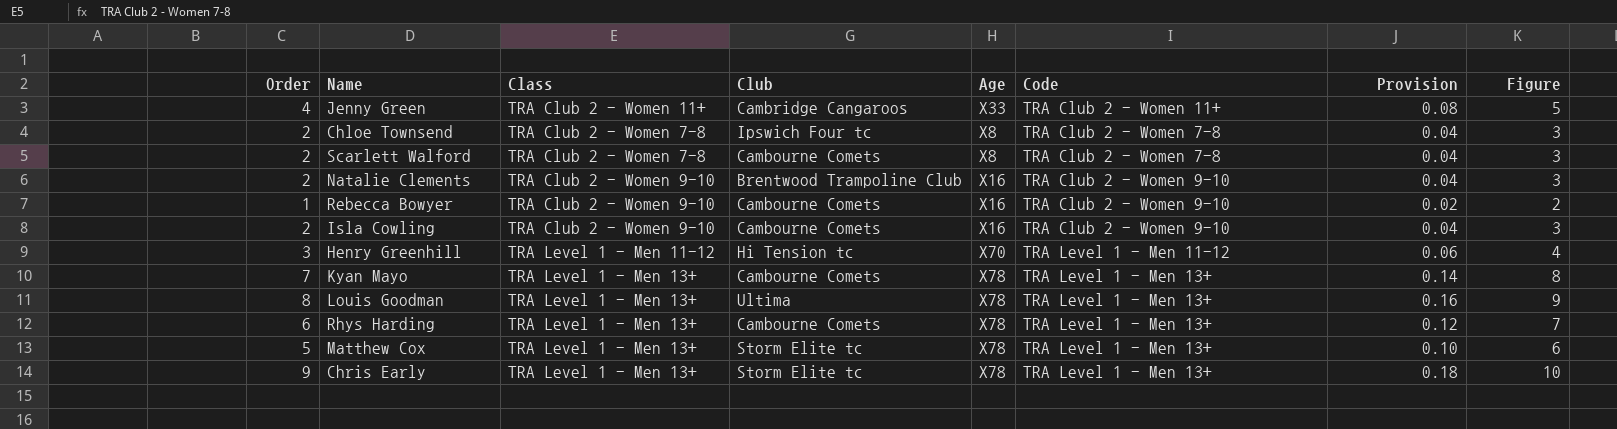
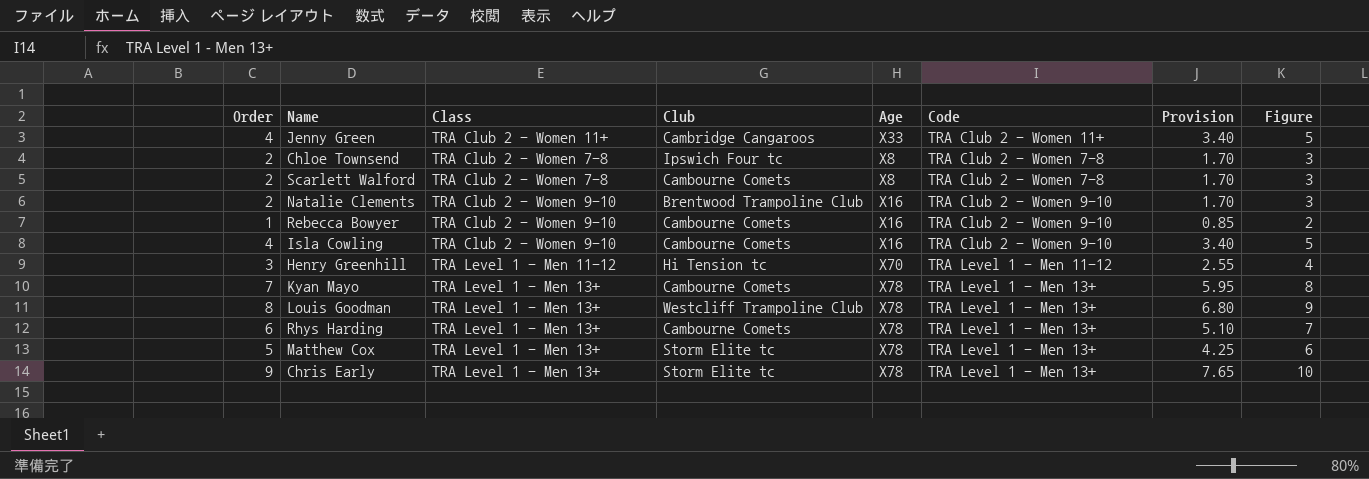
column Provision | formula: [Order] * 0.02 -> [Order] * 0.85
Isla Cowling | Order: 2 -> 4
Isla Cowling | Figure: 3 -> 5
Louis Goodman | Club: Ultima -> Westcliff Trampoline Club

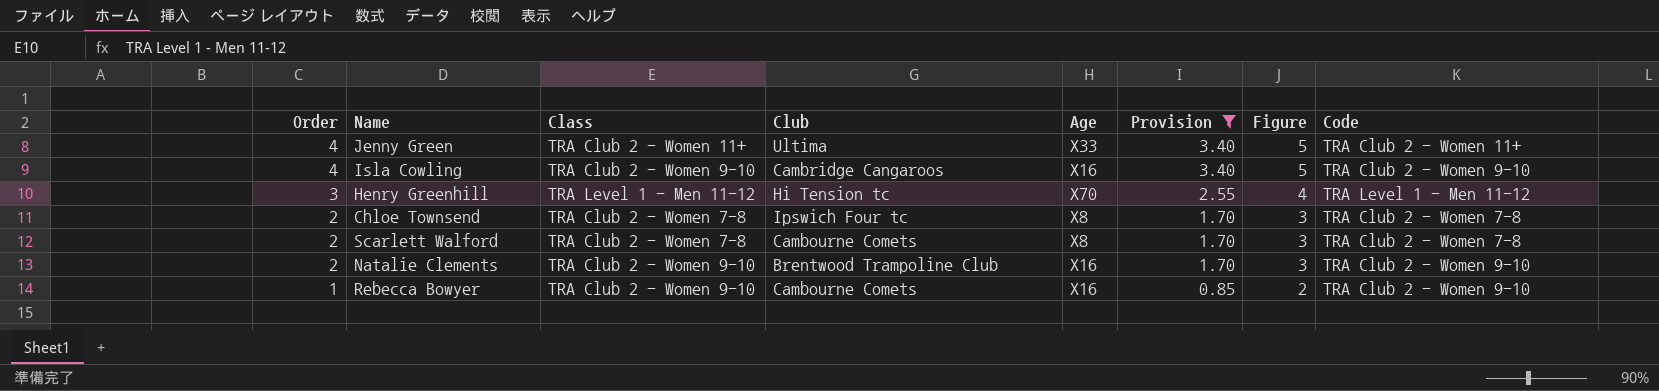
filter: none -> Provision <= 3.40
row order: none -> Order descending
column Code | position: 6 -> 8
Jenny Green | Club: Cambridge Cangaroos -> Ultima
Isla Cowling | Club: Cambourne Comets -> Cambridge Cangaroos

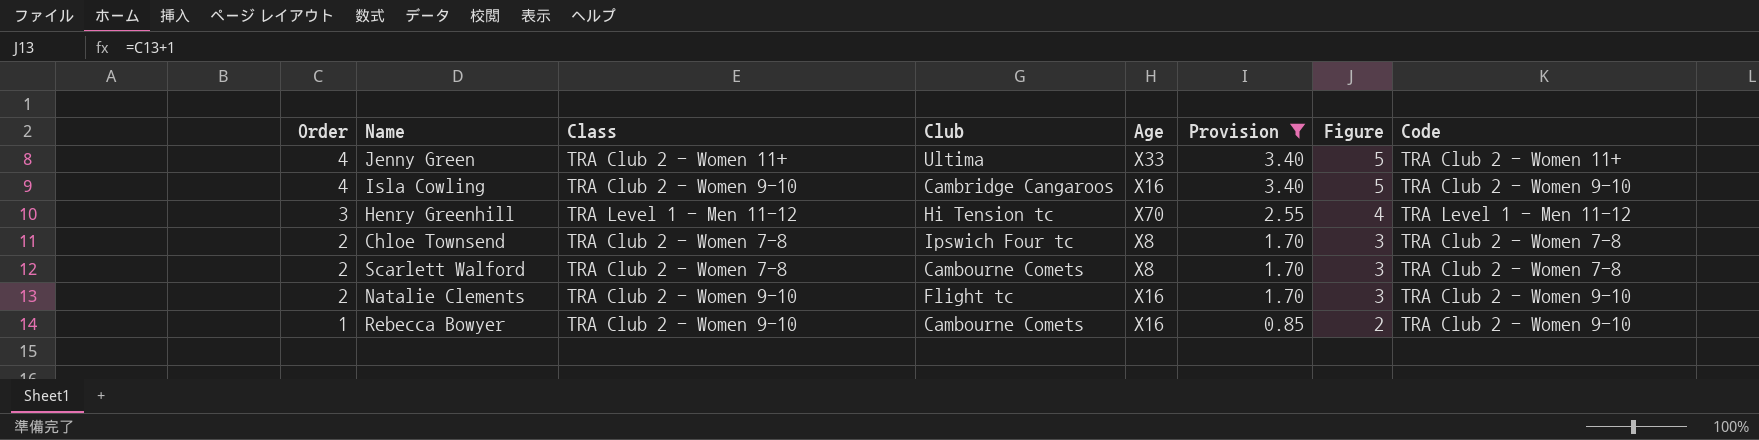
Natalie Clements | Club: Brentwood Trampoline Club -> Flight tc

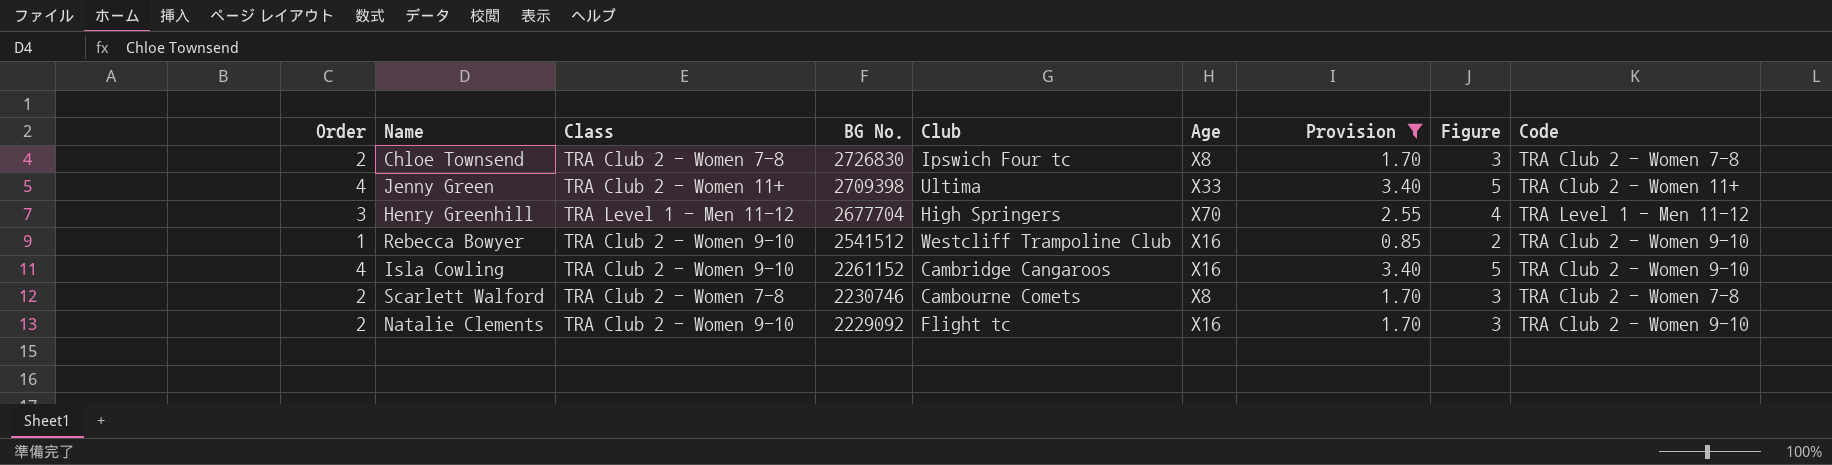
row order: Order descending -> BG No. descending
column BG No. | position: none -> 4
Henry Greenhill | Club: Hi Tension tc -> High Springers
Rebecca Bowyer | Club: Cambourne Comets -> Westcliff Trampoline Club

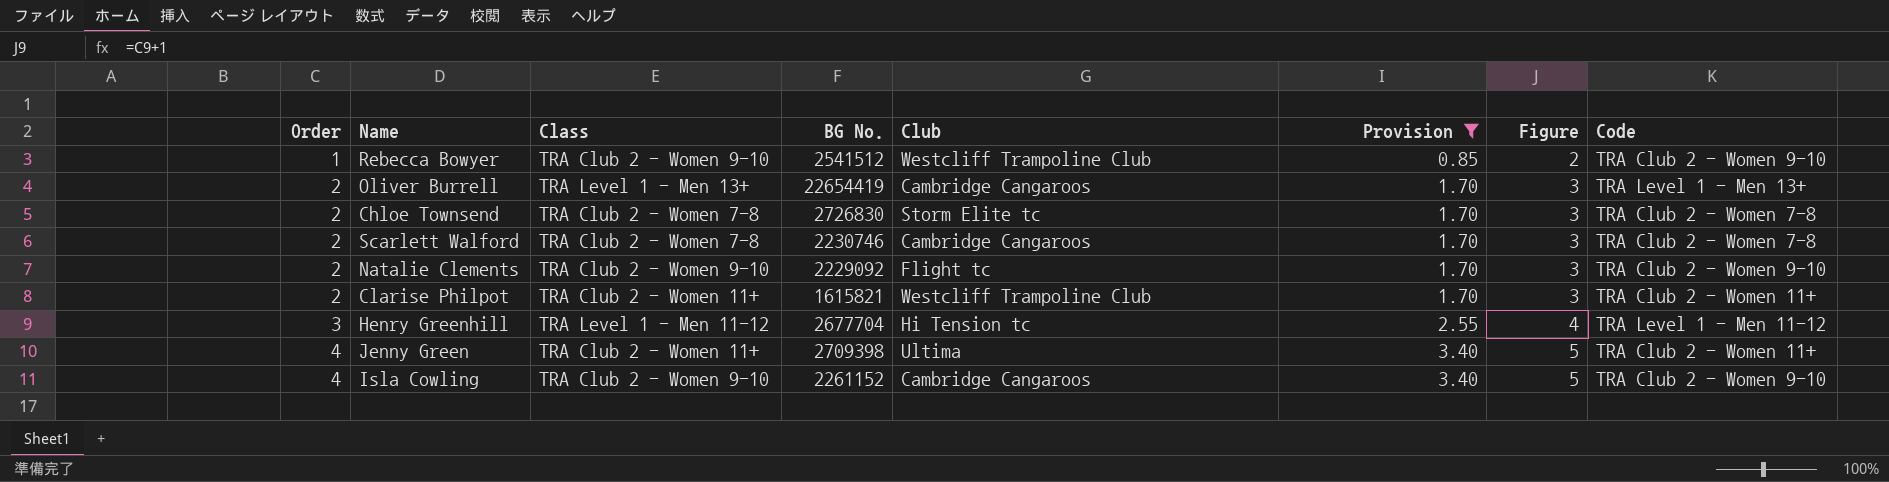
row order: BG No. descending -> Order ascending
column Age | position: 6 -> none
row Oliver Burrell: none -> 2 | TRA Level 1 - Men 13+ | 22654419 | Cambridge Cangaroos | 1.70 | 3 | TRA Level 1 - Men 13+
Chloe Townsend | Club: Ipswich Four tc -> Storm Elite tc
Scarlett Walford | Club: Cambourne Comets -> Cambridge Cangaroos
row Clarise Philpot: none -> 2 | TRA Club 2 - Women 11+ | 1615821 | Westcliff Trampoline Club | 1.70 | 3 | TRA Club 2 - Women 11+
Henry Greenhill | Club: High Springers -> Hi Tension tc

